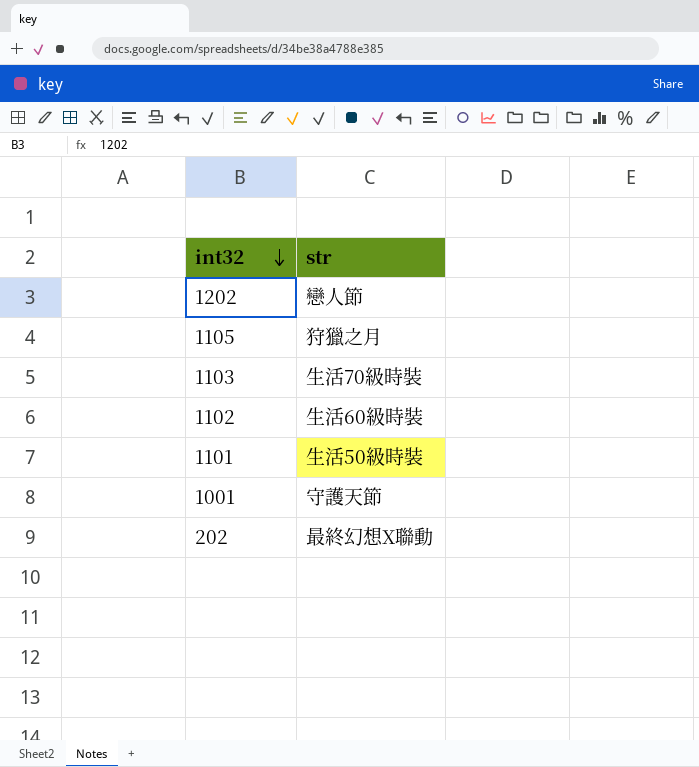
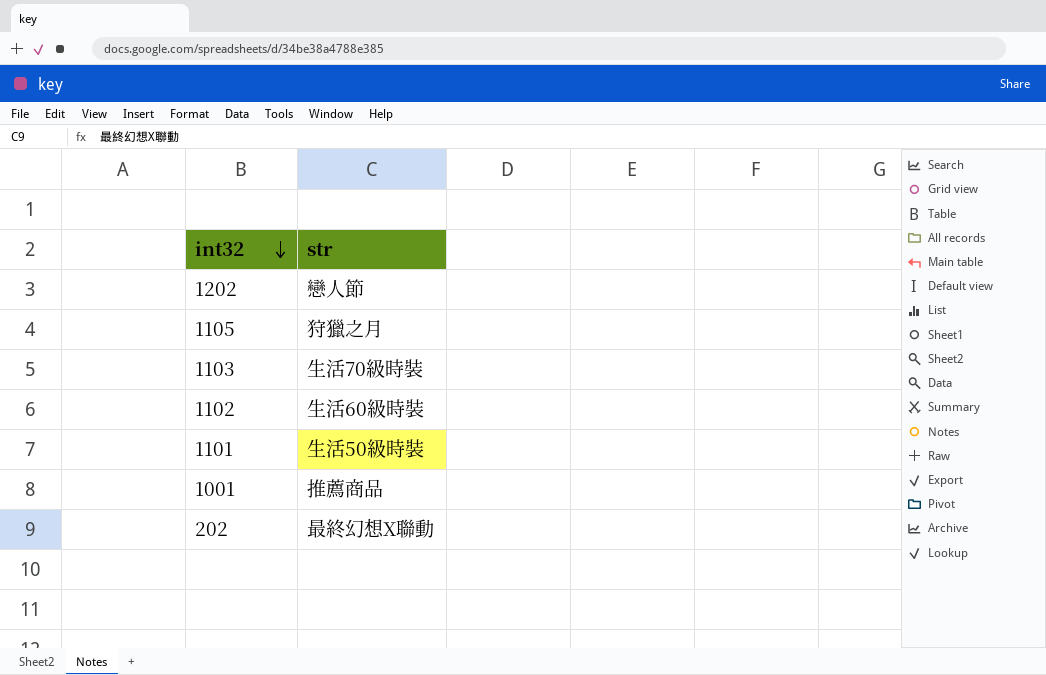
1001 | str: 守護天節 -> 推薦商品

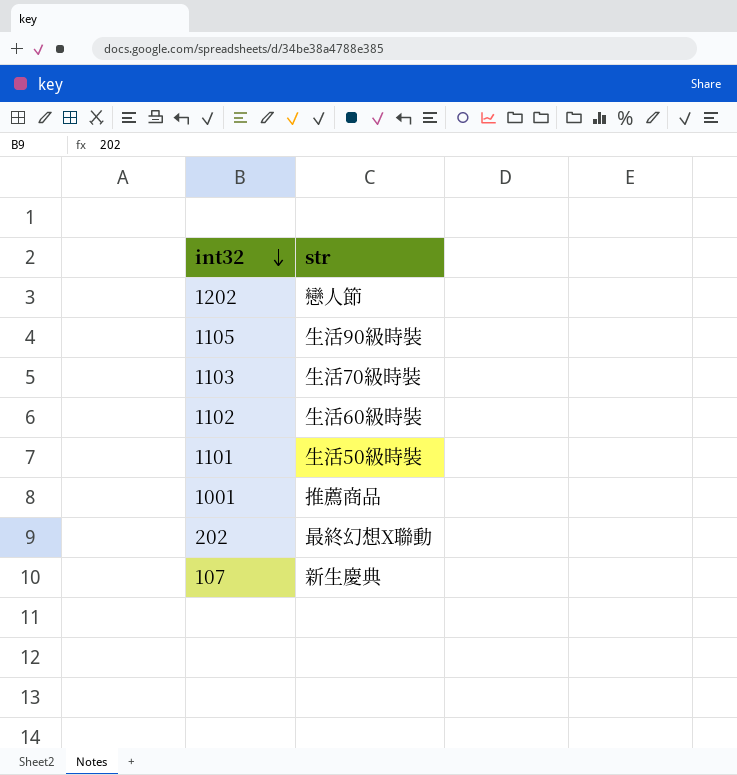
1105 | str: 狩獵之月 -> 生活90級時裝
row 107: none -> 新生慶典

